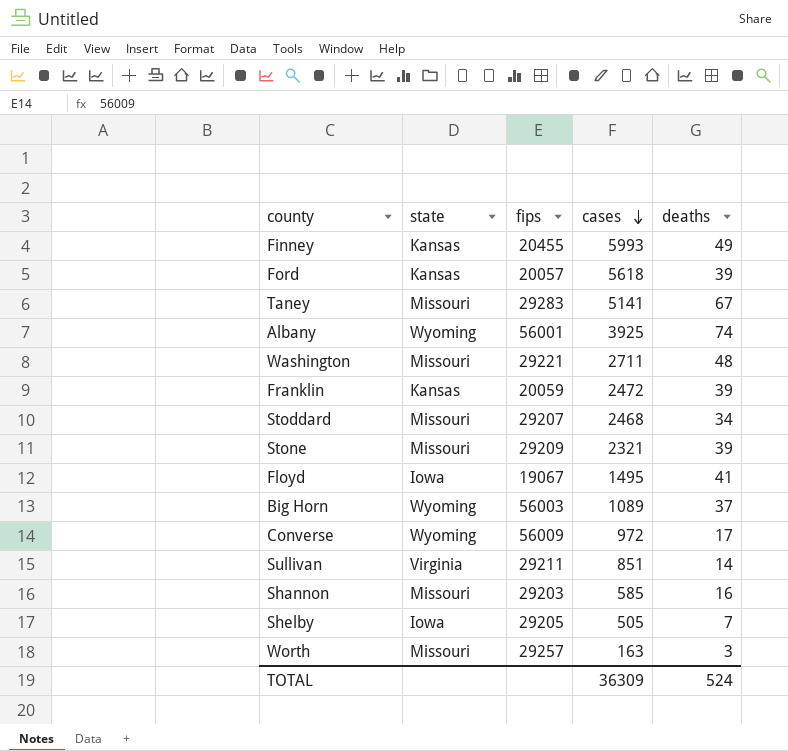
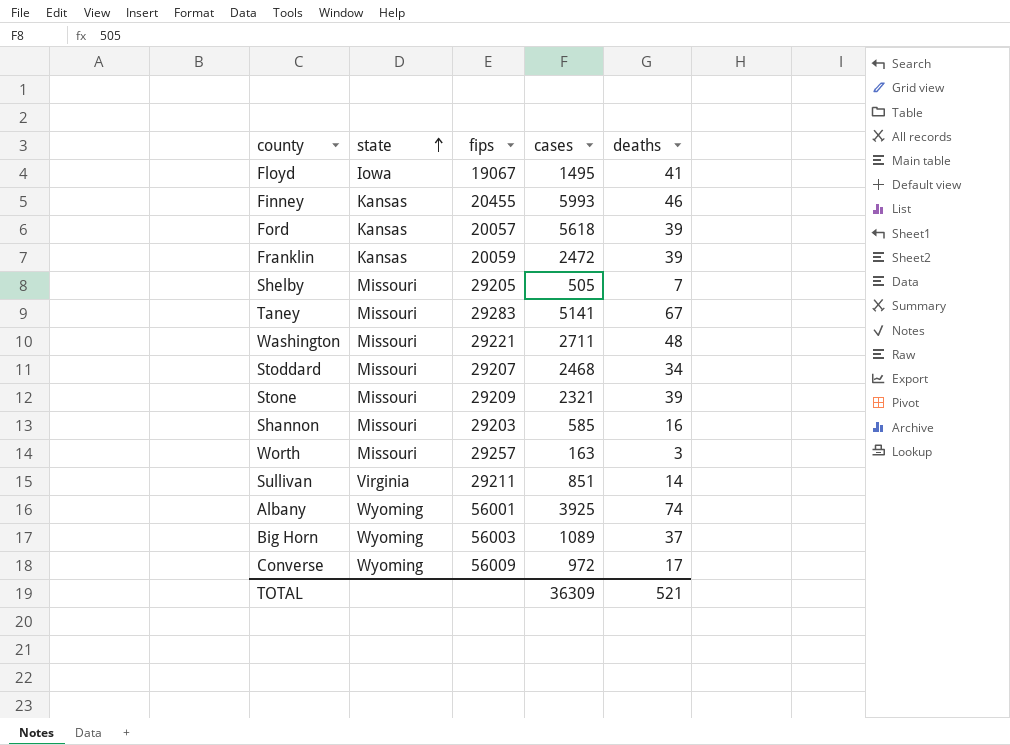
row order: cases descending -> state ascending
Finney | deaths: 49 -> 46
Shelby | state: Iowa -> Missouri
TOTAL | deaths: 524 -> 521

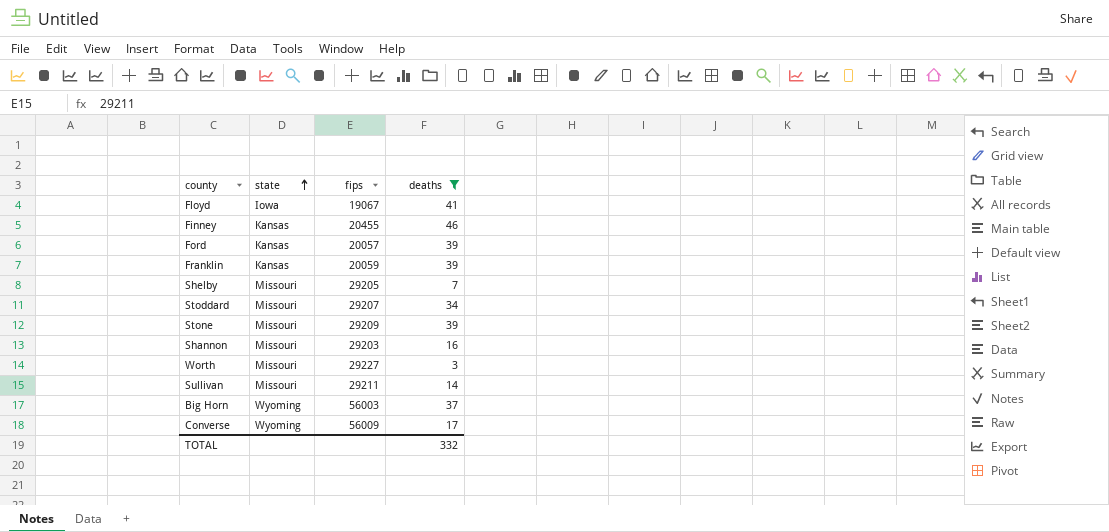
filter: none -> deaths <= 46
column cases | position: 4 -> none
Worth | fips: 29257 -> 29227
Sullivan | state: Virginia -> Missouri
TOTAL | deaths: 521 -> 332

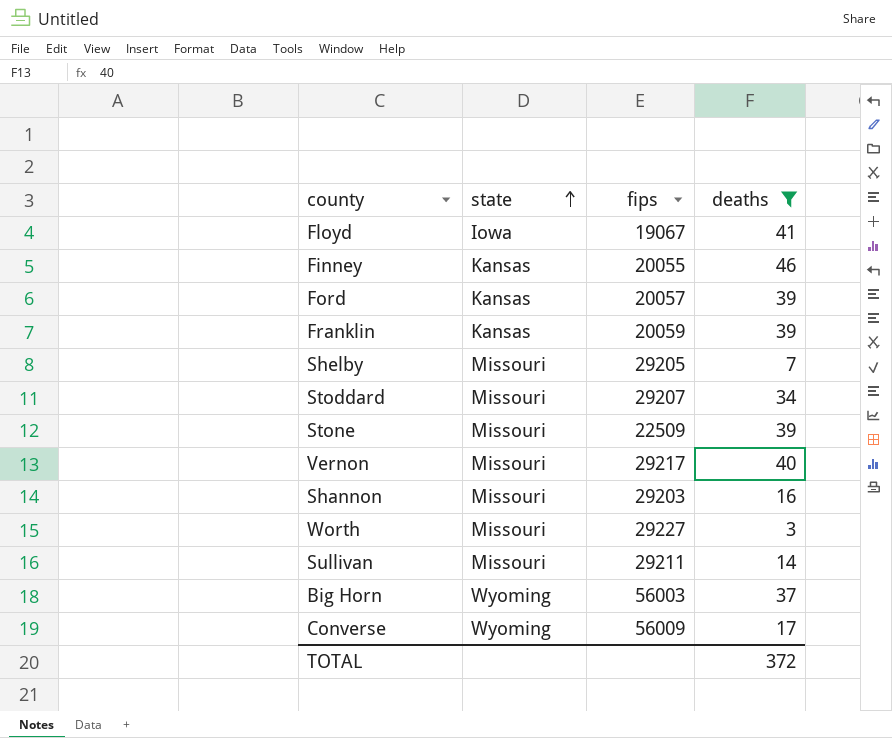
Finney | fips: 20455 -> 20055
Stone | fips: 29209 -> 22509
row Vernon: none -> Missouri | 29217 | 40
TOTAL | deaths: 332 -> 372

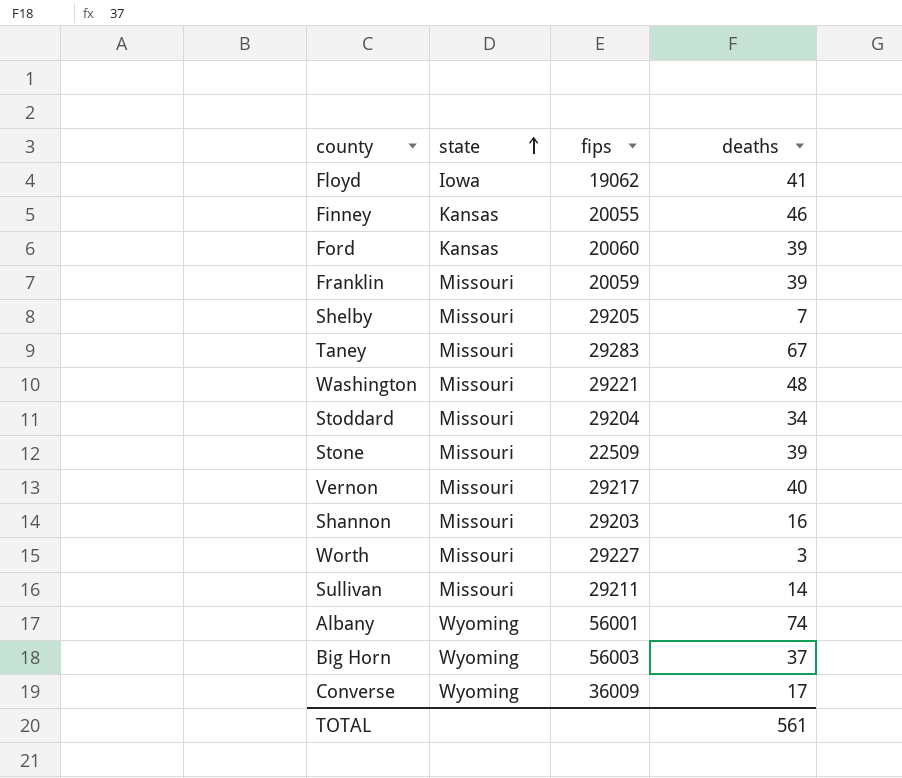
filter: deaths <= 46 -> none
Floyd | fips: 19067 -> 19062
Ford | fips: 20057 -> 20060
Franklin | state: Kansas -> Missouri
Stoddard | fips: 29207 -> 29204
Converse | fips: 56009 -> 36009
TOTAL | deaths: 372 -> 561

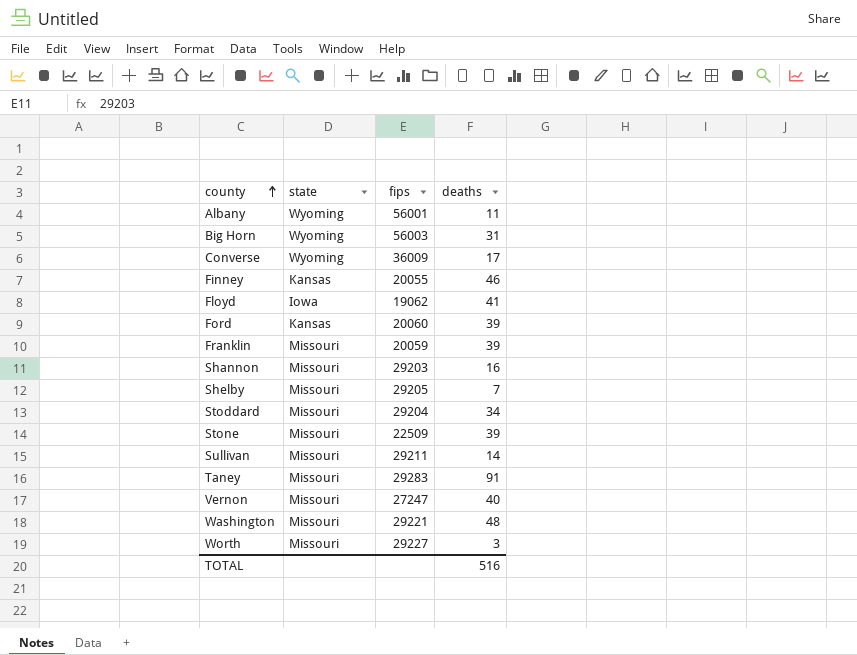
row order: state ascending -> county ascending
Albany | deaths: 74 -> 11
Big Horn | deaths: 37 -> 31
Taney | deaths: 67 -> 91
Vernon | fips: 29217 -> 27247
TOTAL | deaths: 561 -> 516

